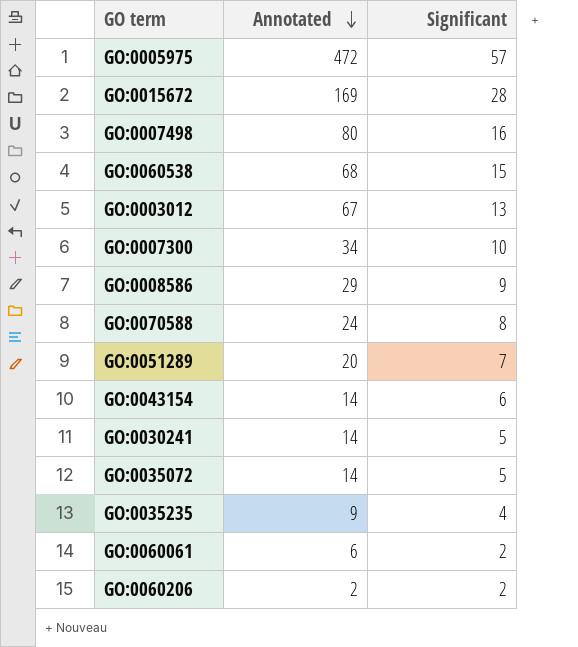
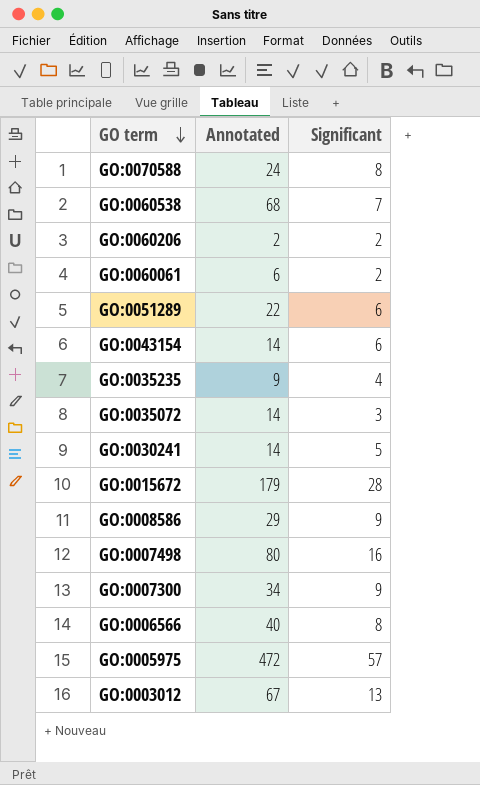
row order: Annotated descending -> GO term descending
GO:0060538 | Significant: 15 -> 7
GO:0051289 | Annotated: 20 -> 22
GO:0051289 | Significant: 7 -> 6
GO:0035072 | Significant: 5 -> 3
GO:0015672 | Annotated: 169 -> 179
GO:0007300 | Significant: 10 -> 9
row GO:0006566: none -> 40 | 8

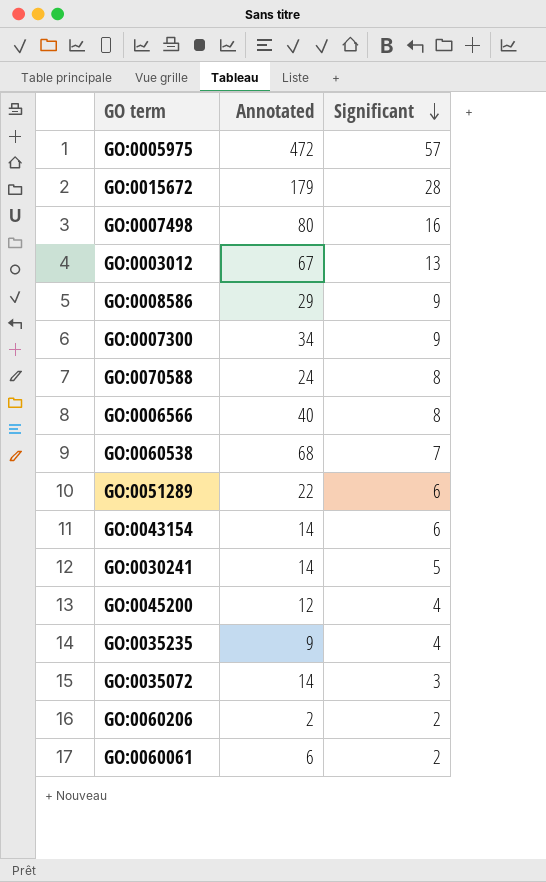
row order: GO term descending -> Significant descending
row GO:0045200: none -> 12 | 4

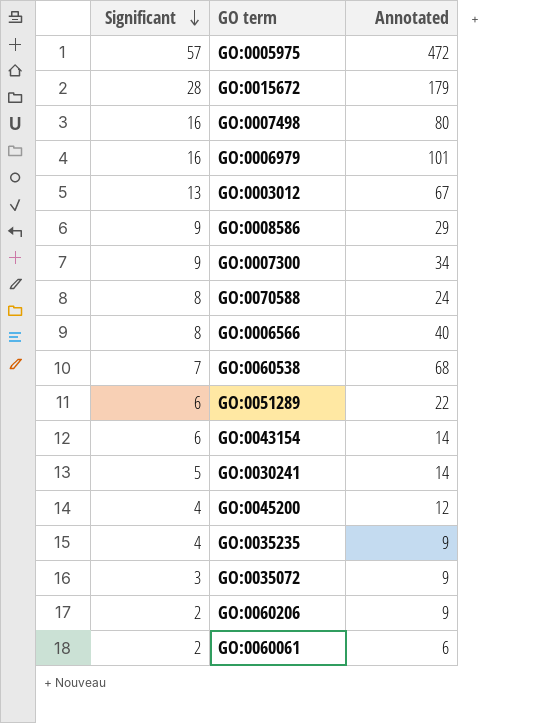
column Significant | position: 3 -> 1
row GO:0006979: none -> 16 | 101
GO:0035072 | Annotated: 14 -> 9
GO:0060206 | Annotated: 2 -> 9

